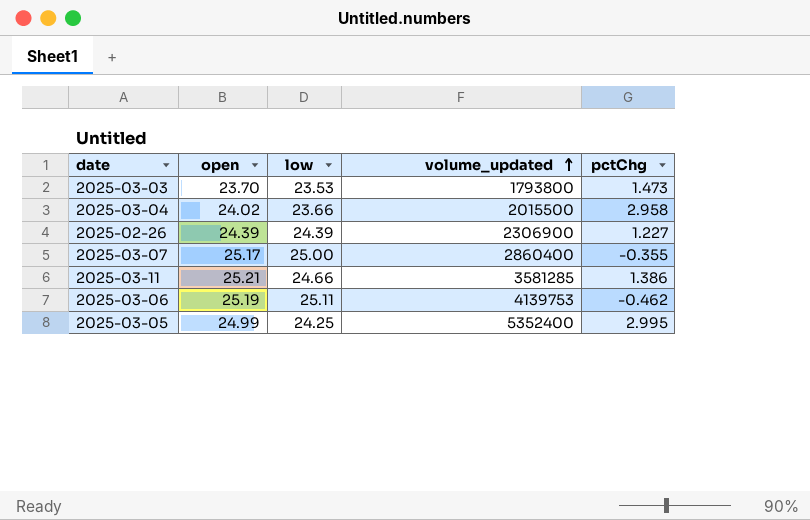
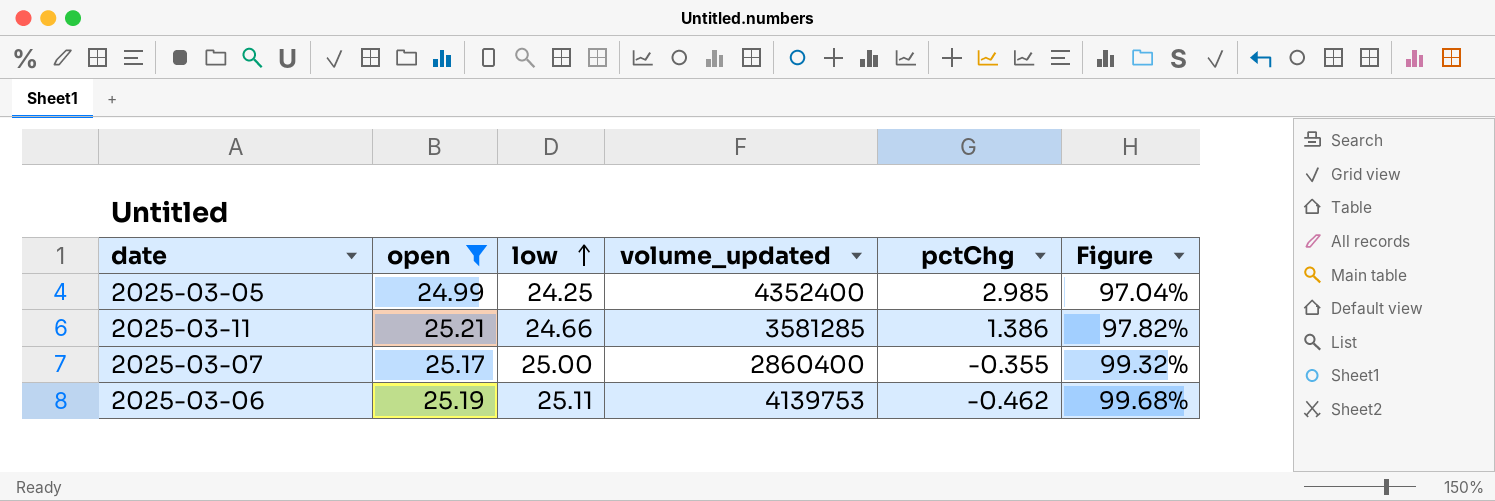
filter: none -> open >= 24.99
row order: volume_updated ascending -> low ascending
column Figure | formula: none -> [low] / [open]
2025-03-05 | volume_updated: 5352400 -> 4352400
2025-03-05 | pctChg: 2.995 -> 2.985

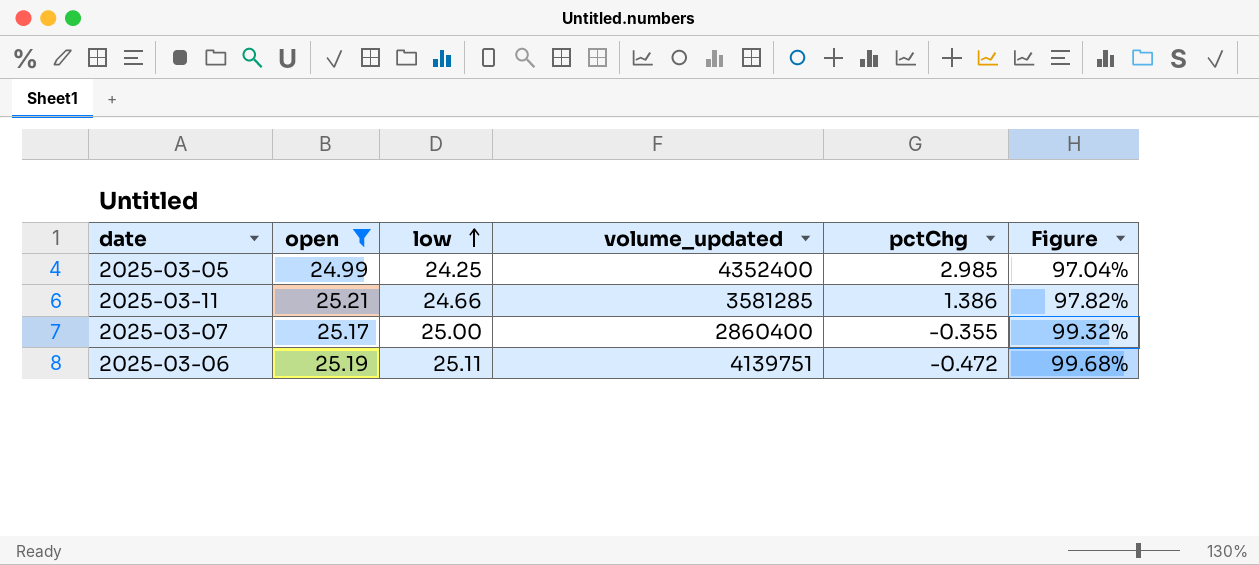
2025-03-06 | volume_updated: 4139753 -> 4139751
2025-03-06 | pctChg: -0.462 -> -0.472

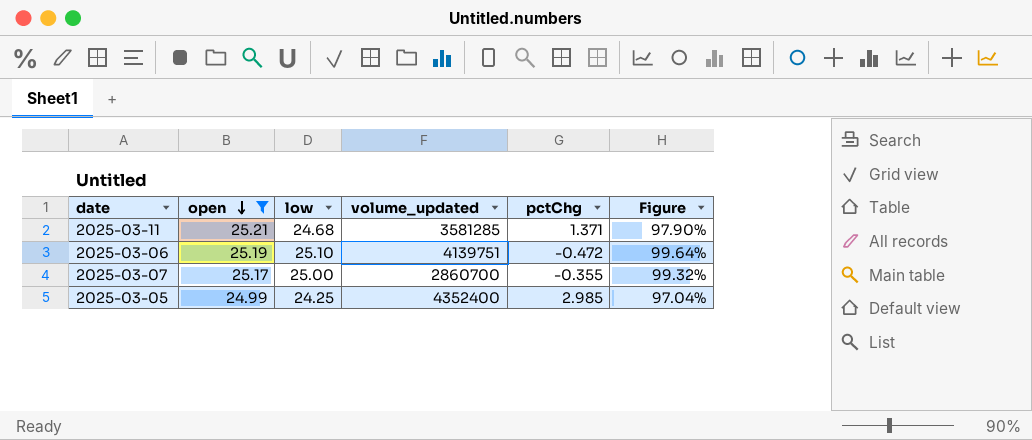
row order: low ascending -> open descending
2025-03-11 | low: 24.66 -> 24.68
2025-03-11 | pctChg: 1.386 -> 1.371
2025-03-11 | Figure: 97.82% -> 97.90%
2025-03-06 | low: 25.11 -> 25.10
2025-03-06 | Figure: 99.68% -> 99.64%
2025-03-07 | volume_updated: 2860400 -> 2860700

